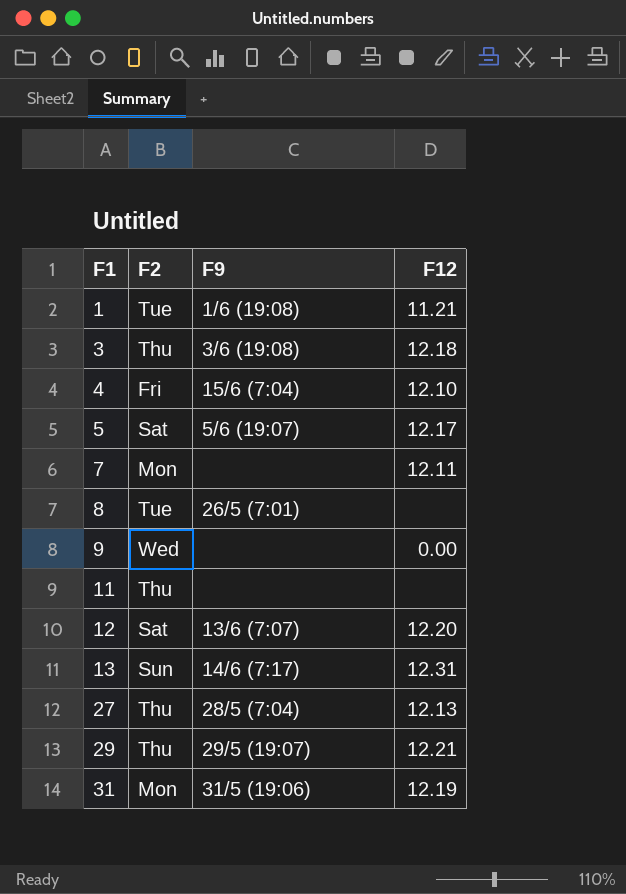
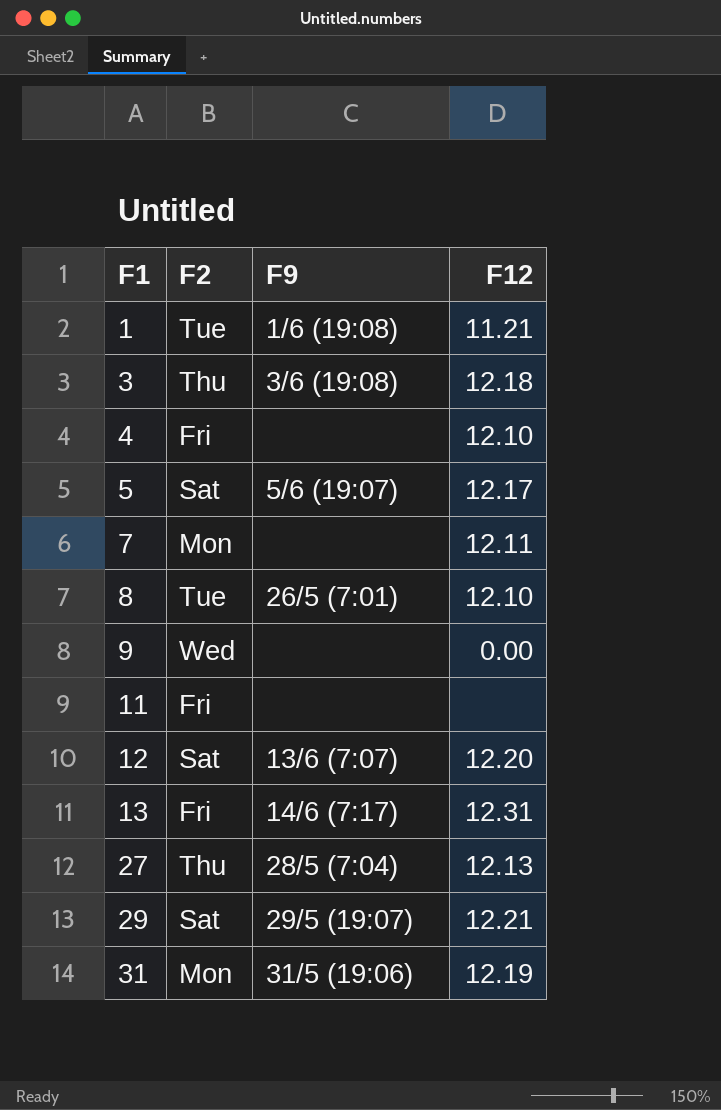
4 | F9: 15/6 (7:04) -> none
8 | F12: none -> 12.10
11 | F2: Thu -> Fri
13 | F2: Sun -> Fri
29 | F2: Thu -> Sat

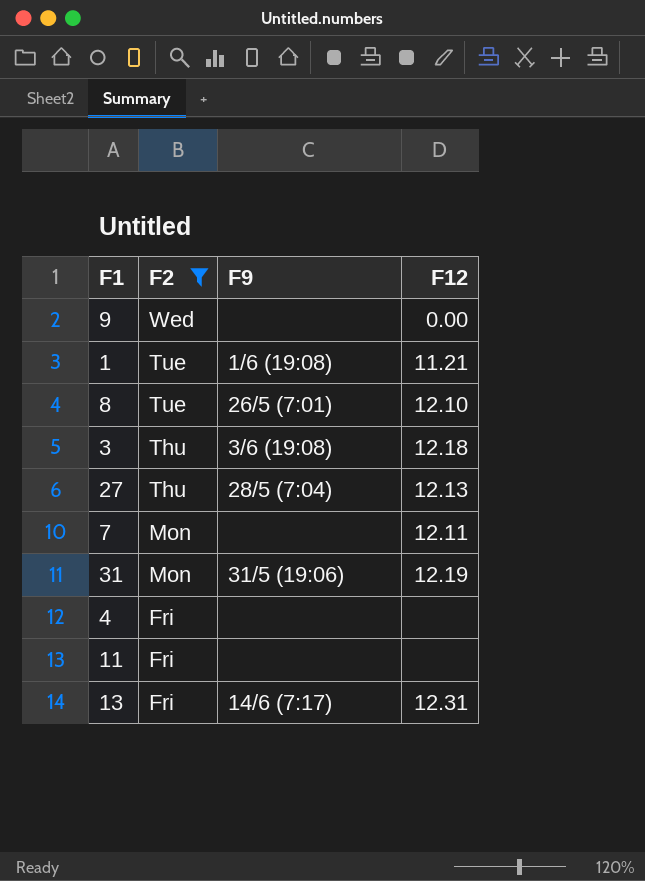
filter: none -> F2 != Sat
row order: F1 ascending -> F2 descending
4 | F12: 12.10 -> none

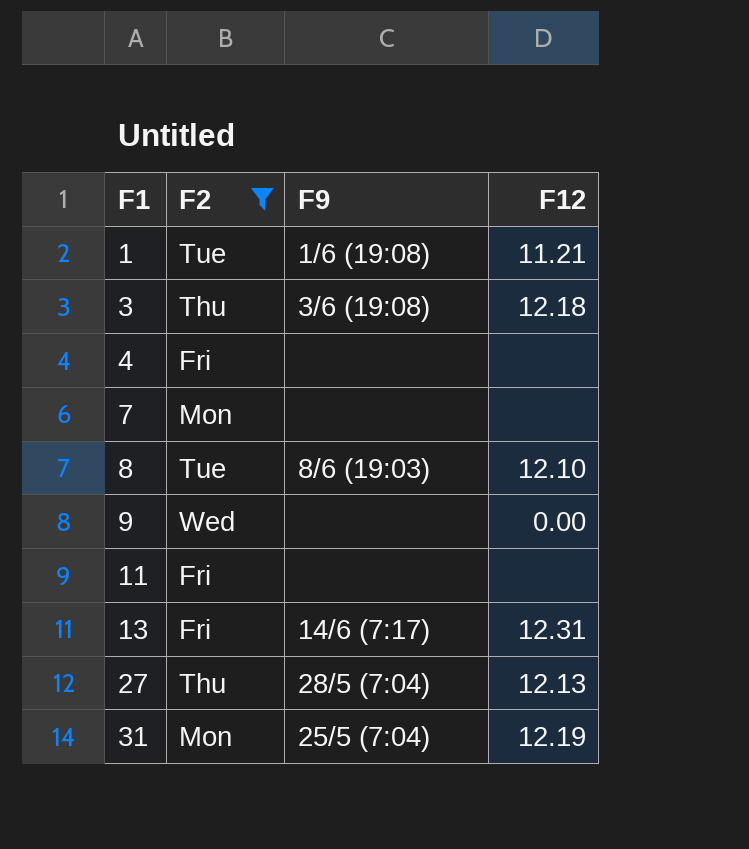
row order: F2 descending -> F1 ascending
7 | F12: 12.11 -> none
8 | F9: 26/5 (7:01) -> 8/6 (19:03)
31 | F9: 31/5 (19:06) -> 25/5 (7:04)

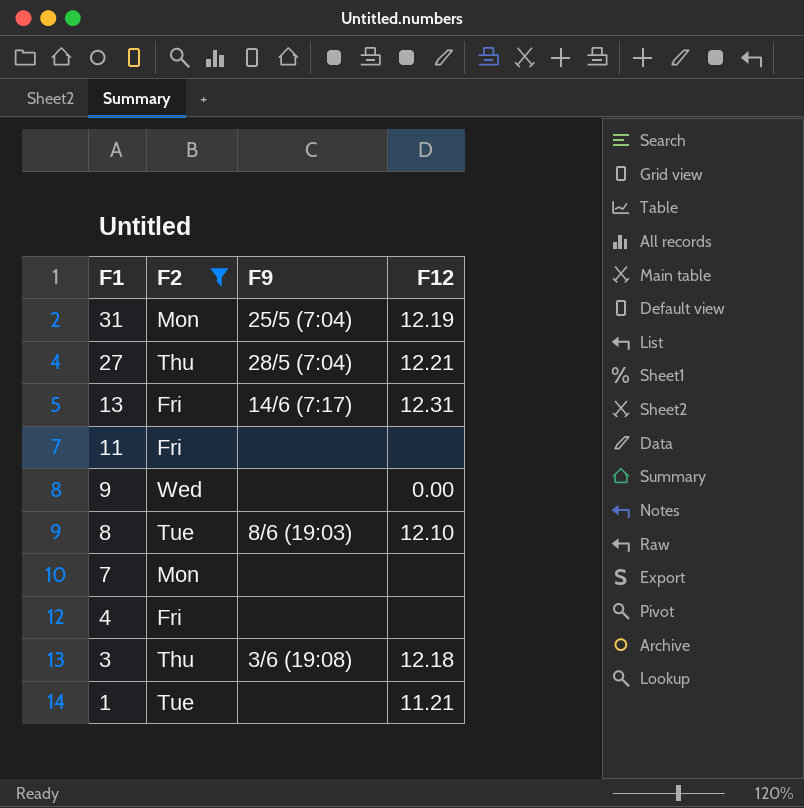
row order: F1 ascending -> F1 descending
27 | F12: 12.13 -> 12.21
1 | F9: 1/6 (19:08) -> none

